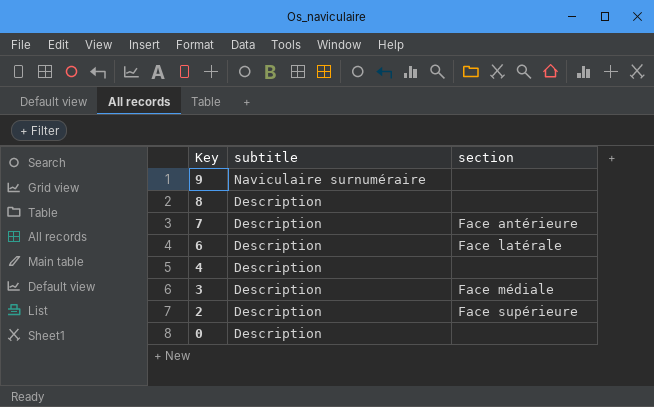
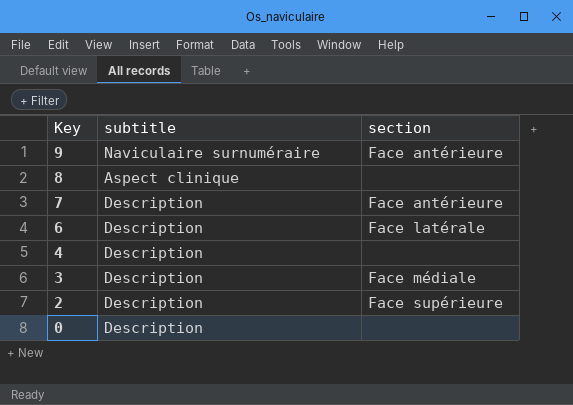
9 | section: none -> Face antérieure
8 | subtitle: Description -> Aspect clinique

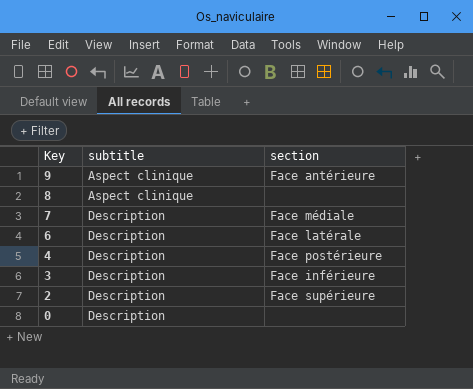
9 | subtitle: Naviculaire surnuméraire -> Aspect clinique
7 | section: Face antérieure -> Face médiale
4 | section: none -> Face postérieure
3 | section: Face médiale -> Face inférieure

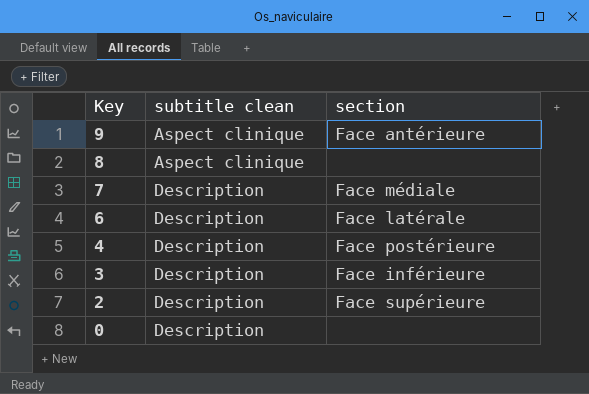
column name: subtitle -> subtitle clean

